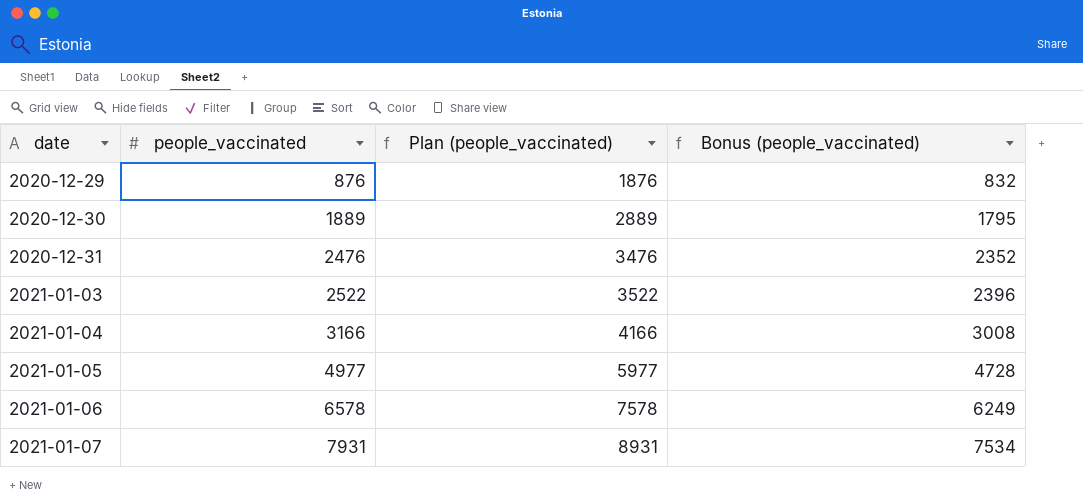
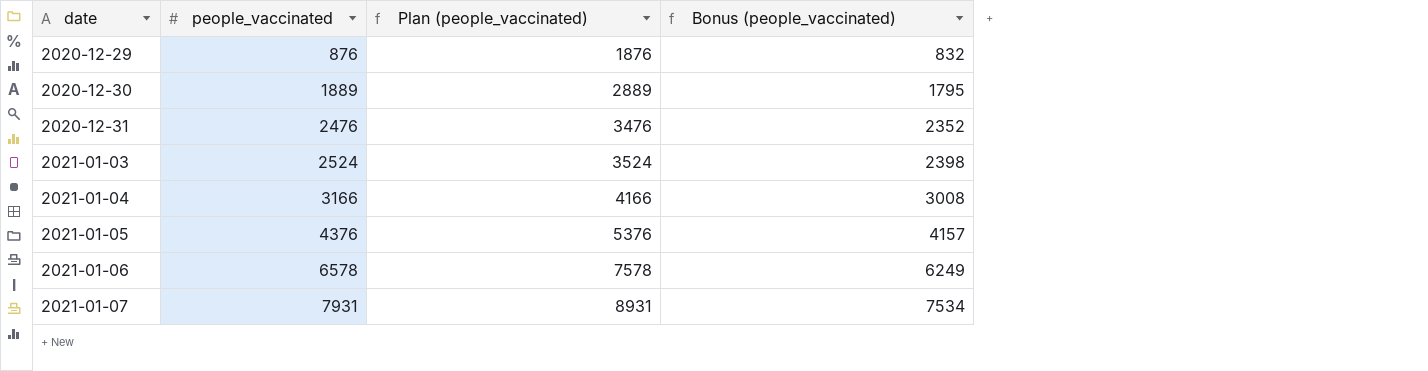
2021-01-03 | people_vaccinated: 2522 -> 2524
2021-01-03 | Plan (people_vaccinated): 3522 -> 3524
2021-01-03 | Bonus (people_vaccinated): 2396 -> 2398
2021-01-05 | people_vaccinated: 4977 -> 4376
2021-01-05 | Plan (people_vaccinated): 5977 -> 5376
2021-01-05 | Bonus (people_vaccinated): 4728 -> 4157

